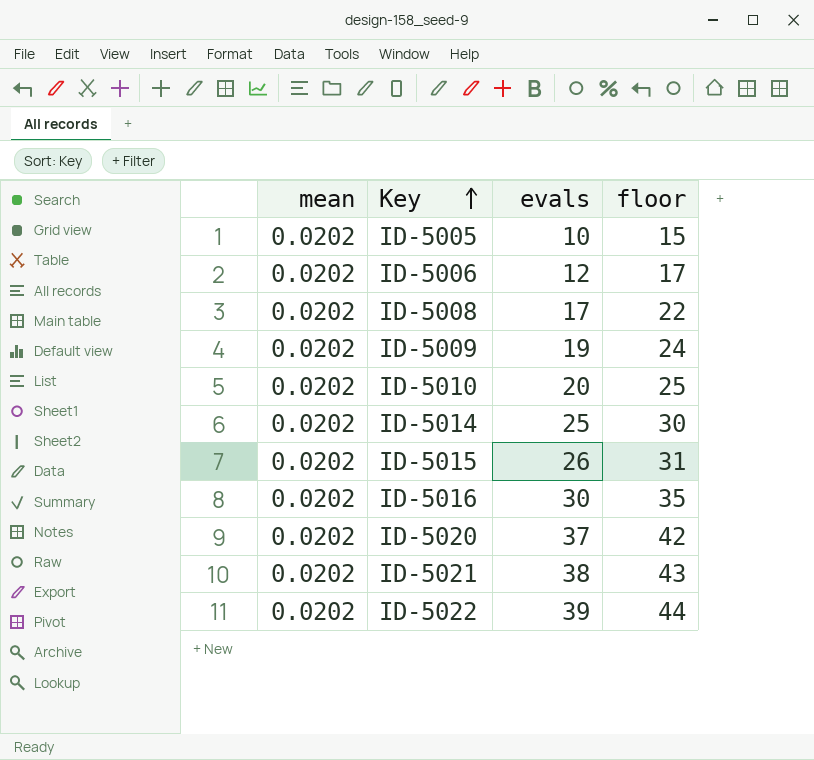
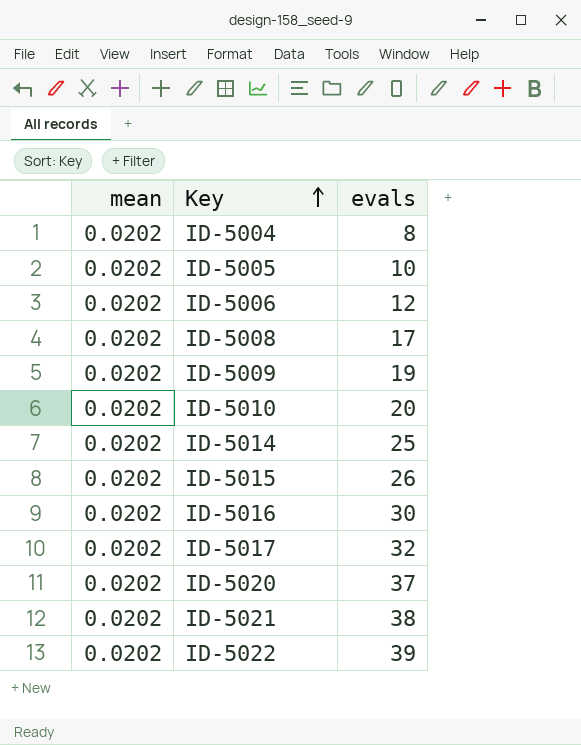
column floor | formula: [evals] + 5 -> none
row ID-5004: none -> 0.0202 | 8
row ID-5017: none -> 0.0202 | 32

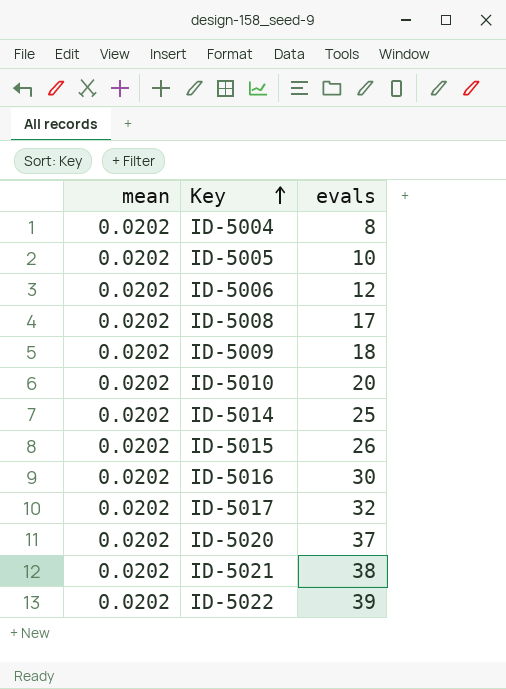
ID-5009 | evals: 19 -> 18

